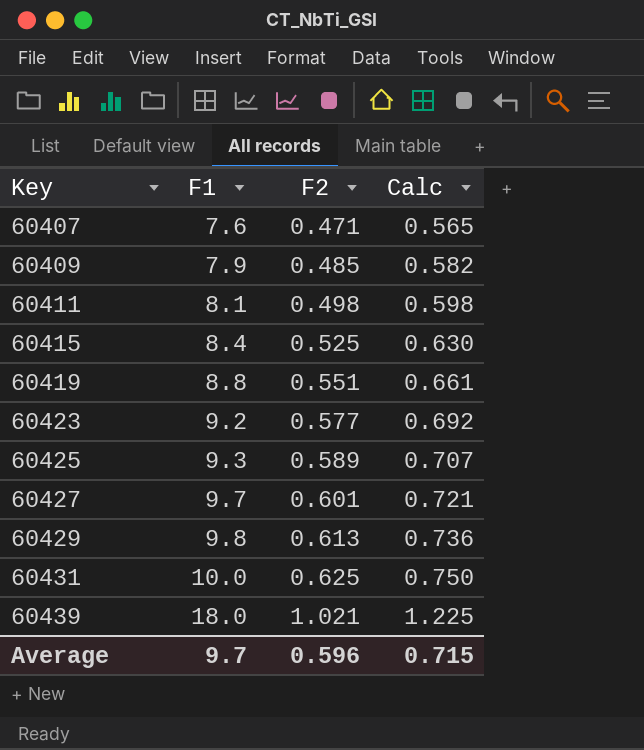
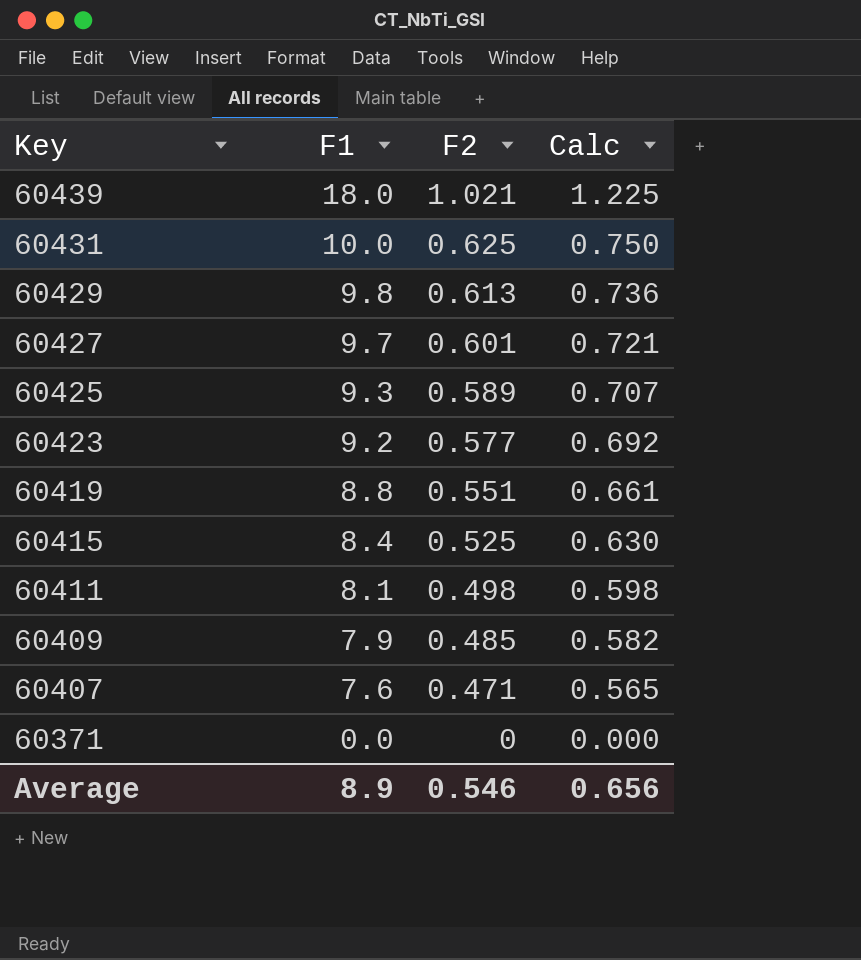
row order: Key ascending -> Key descending
row 60371: none -> 0.0 | 0 | 0.000
Average | F1: 9.7 -> 8.9
Average | F2: 0.596 -> 0.546
Average | Calc: 0.715 -> 0.656

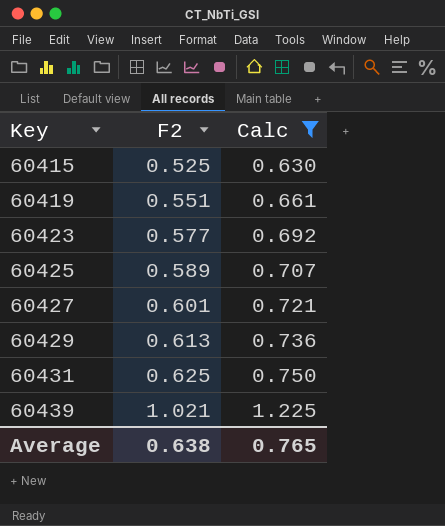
filter: none -> Calc >= 0.630
row order: Key descending -> Key ascending
column F1 | position: 2 -> none
Average | F2: 0.546 -> 0.638
Average | Calc: 0.656 -> 0.765

